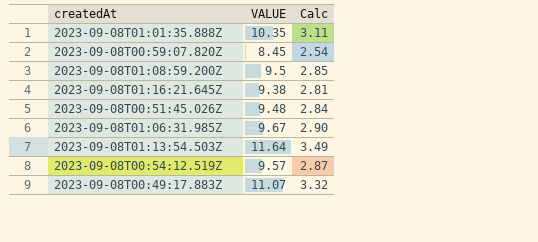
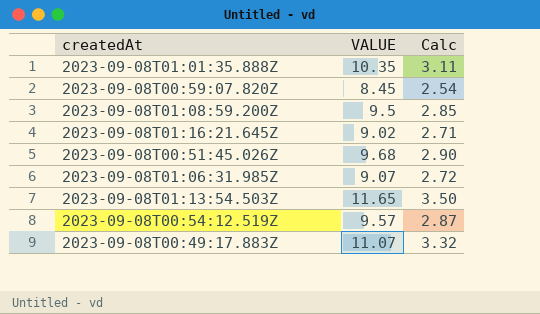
2023-09-08T01:16:21.645Z | VALUE: 9.38 -> 9.02
2023-09-08T01:16:21.645Z | Calc: 2.81 -> 2.71
2023-09-08T00:51:45.026Z | VALUE: 9.48 -> 9.68
2023-09-08T00:51:45.026Z | Calc: 2.84 -> 2.90
2023-09-08T01:06:31.985Z | VALUE: 9.67 -> 9.07
2023-09-08T01:06:31.985Z | Calc: 2.90 -> 2.72
2023-09-08T01:13:54.503Z | VALUE: 11.64 -> 11.65
2023-09-08T01:13:54.503Z | Calc: 3.49 -> 3.50

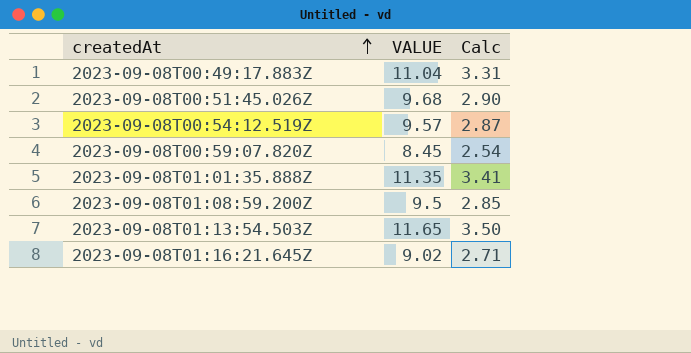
row order: none -> createdAt ascending
row 2023-09-08T01:06:31.985Z: 9.07 | 2.72 -> none
2023-09-08T00:49:17.883Z | VALUE: 11.07 -> 11.04
2023-09-08T00:49:17.883Z | Calc: 3.32 -> 3.31
2023-09-08T01:01:35.888Z | VALUE: 10.35 -> 11.35
2023-09-08T01:01:35.888Z | Calc: 3.11 -> 3.41

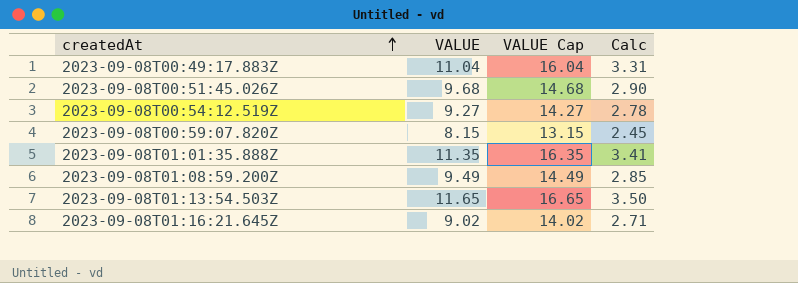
column VALUE Cap | formula: none -> [VALUE] + 5
2023-09-08T00:54:12.519Z | VALUE: 9.57 -> 9.27
2023-09-08T00:54:12.519Z | Calc: 2.87 -> 2.78
2023-09-08T00:59:07.820Z | VALUE: 8.45 -> 8.15
2023-09-08T00:59:07.820Z | Calc: 2.54 -> 2.45
2023-09-08T01:08:59.200Z | VALUE: 9.5 -> 9.49

